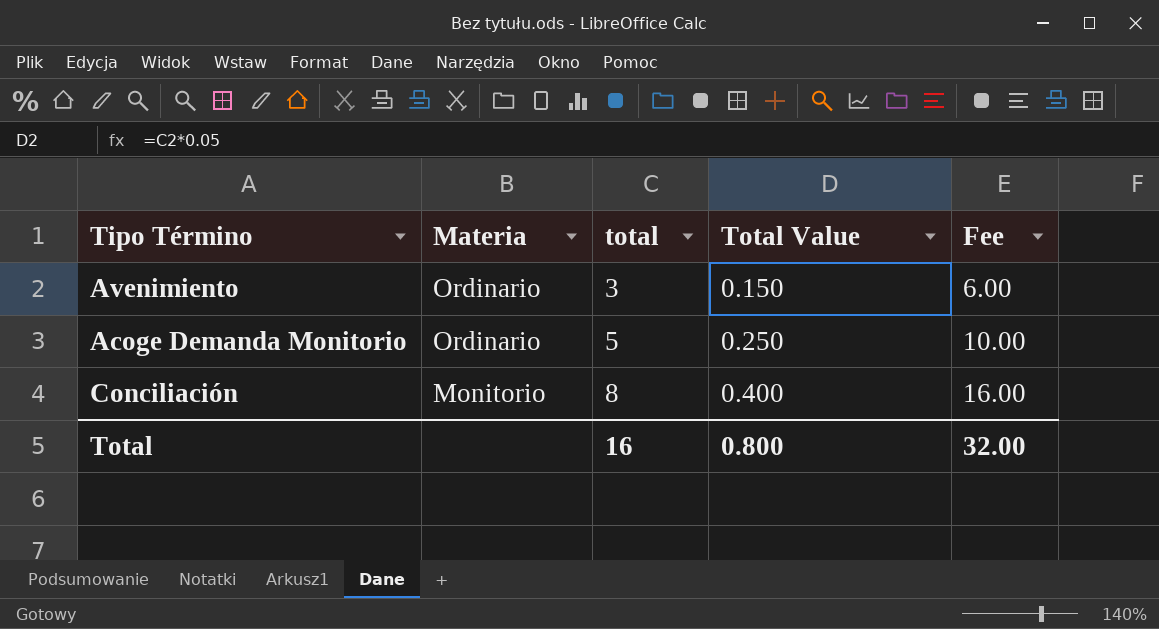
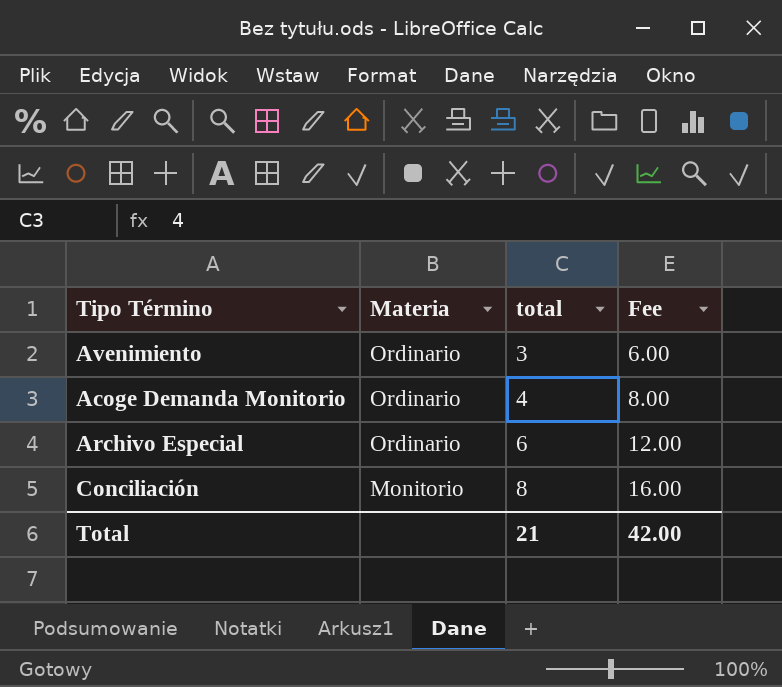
column Total Value | formula: [total] * 0.05 -> none
Acoge Demanda Monitorio | total: 5 -> 4
Acoge Demanda Monitorio | Fee: 10.00 -> 8.00
row Archivo Especial: none -> Ordinario | 6 | 12.00
Total | total: 16 -> 21
Total | Fee: 32.00 -> 42.00

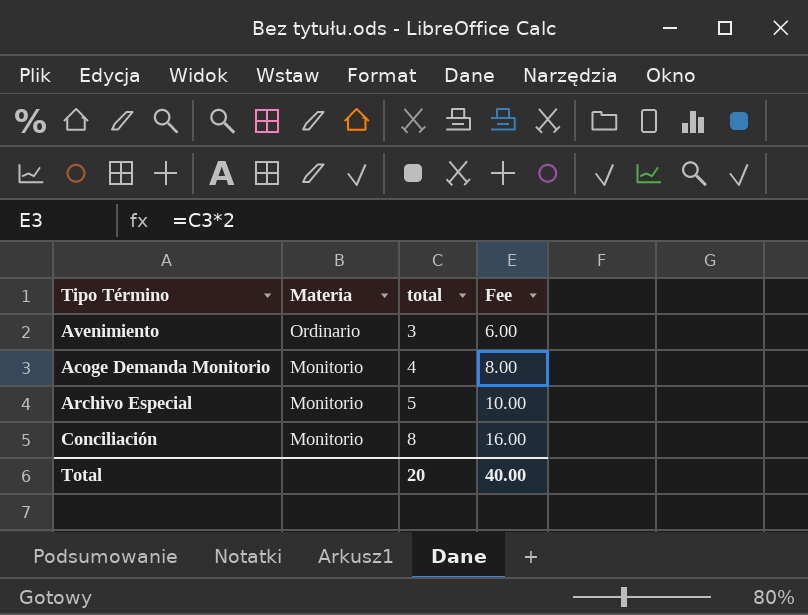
Acoge Demanda Monitorio | Materia: Ordinario -> Monitorio
Archivo Especial | Materia: Ordinario -> Monitorio
Archivo Especial | total: 6 -> 5
Archivo Especial | Fee: 12.00 -> 10.00
Total | total: 21 -> 20
Total | Fee: 42.00 -> 40.00

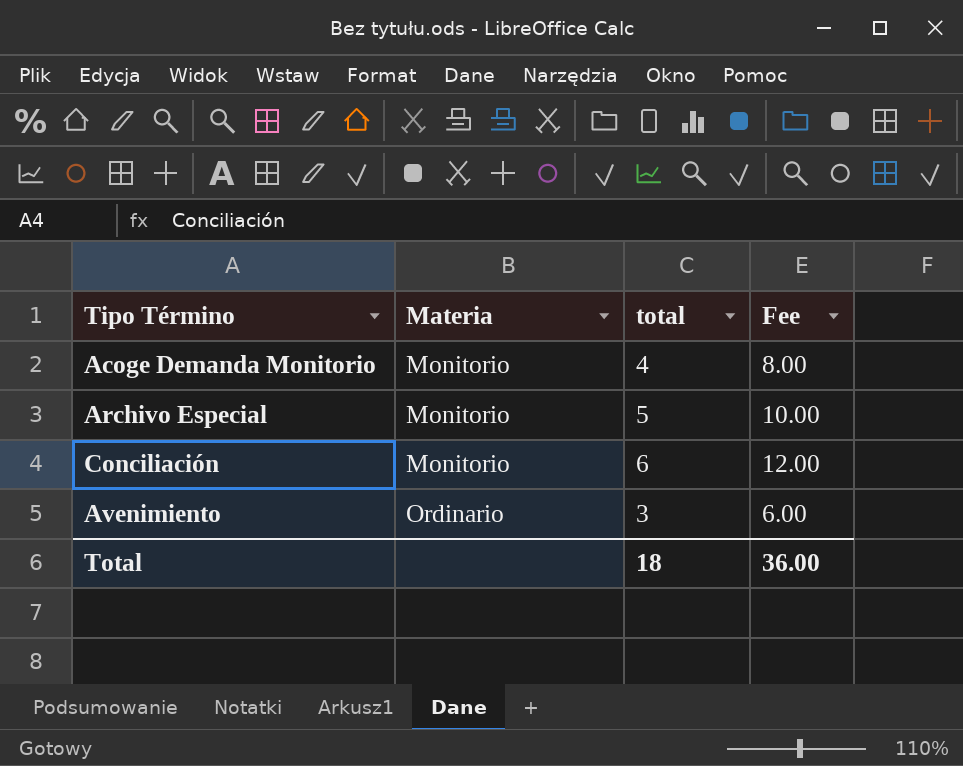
row order: Materia descending -> Materia ascending
Conciliación | total: 8 -> 6
Conciliación | Fee: 16.00 -> 12.00
Total | total: 20 -> 18
Total | Fee: 40.00 -> 36.00

